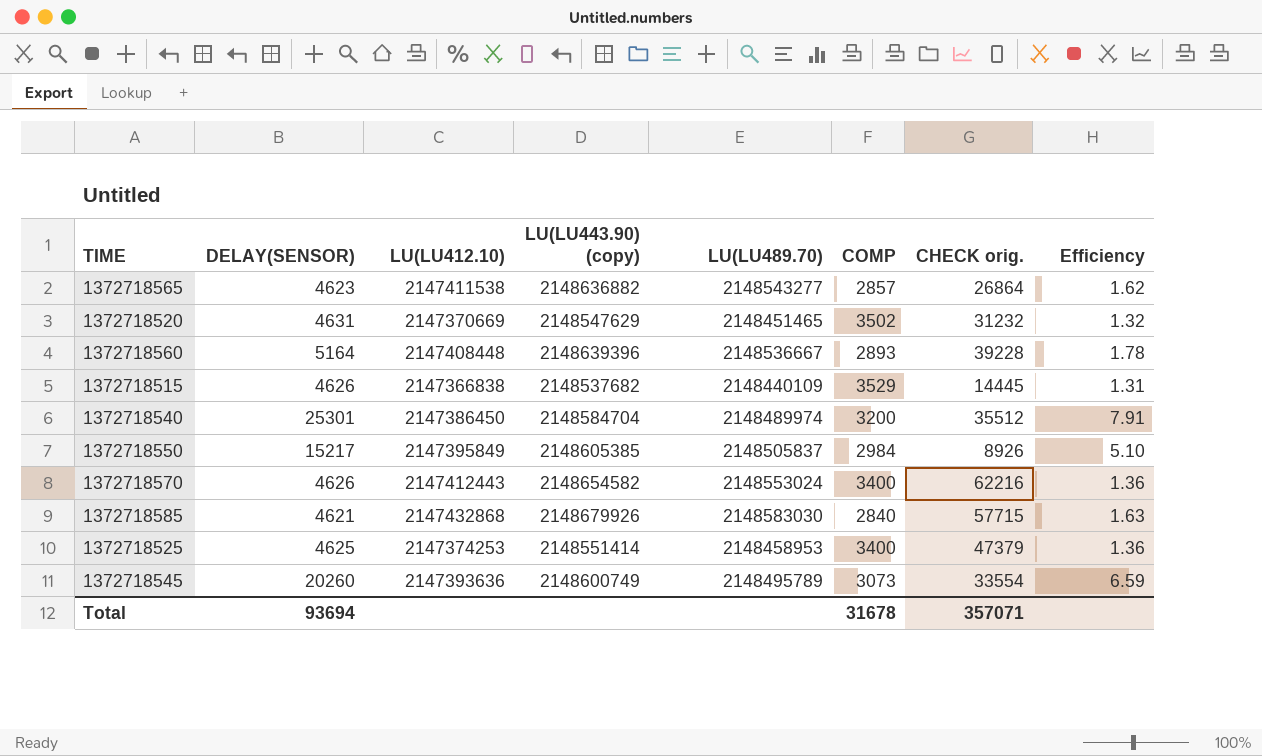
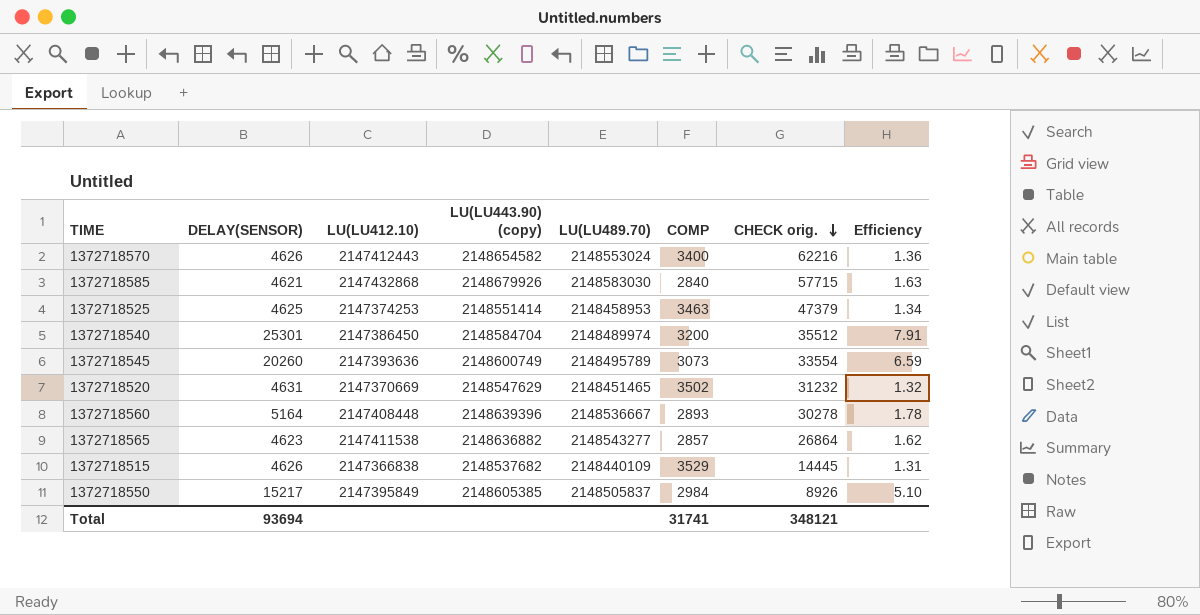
row order: none -> CHECK orig. descending
1372718525 | COMP: 3400 -> 3463
1372718525 | Efficiency: 1.36 -> 1.34
1372718560 | CHECK orig.: 39228 -> 30278
Total | COMP: 31678 -> 31741
Total | CHECK orig.: 357071 -> 348121

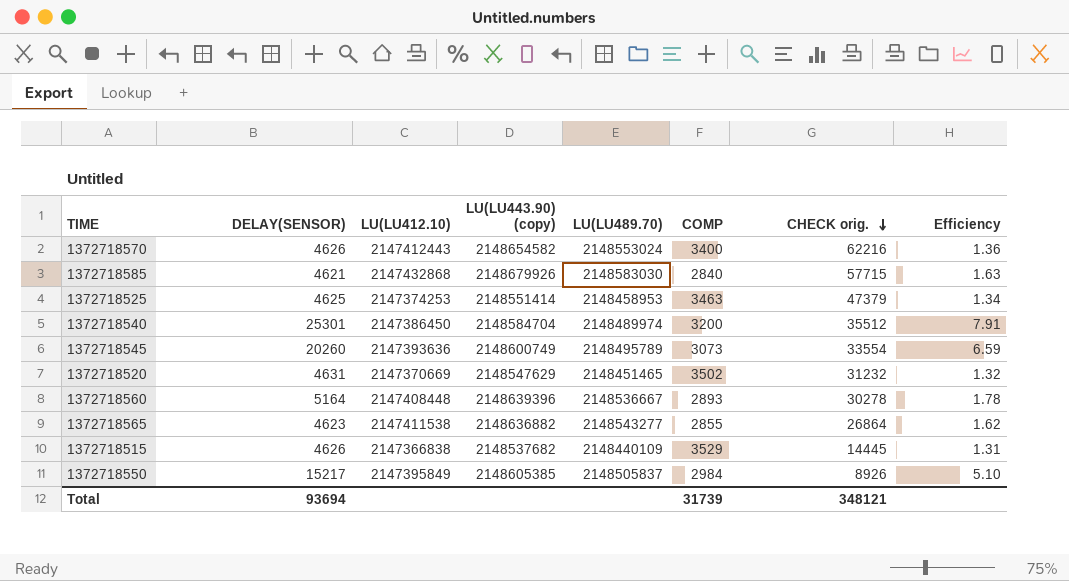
1372718565 | COMP: 2857 -> 2855
Total | COMP: 31741 -> 31739

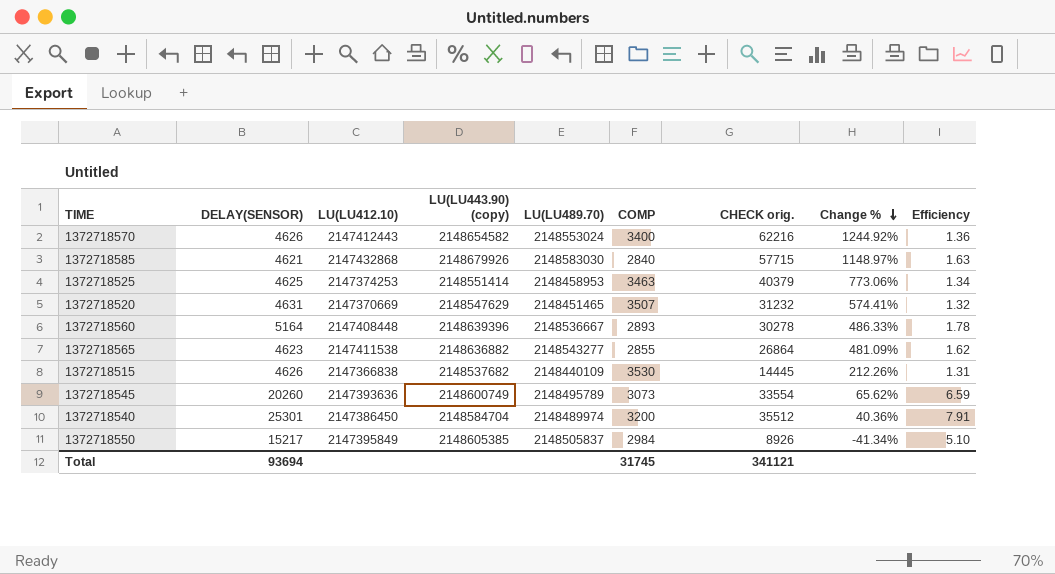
row order: CHECK orig. descending -> Change % descending
column Change % | formula: none -> ([CHECK orig.] - [DELAY(SENSOR)]) / [DELAY(SENSOR)]
1372718525 | CHECK orig.: 47379 -> 40379
1372718520 | COMP: 3502 -> 3507
1372718515 | COMP: 3529 -> 3530
Total | COMP: 31739 -> 31745
Total | CHECK orig.: 348121 -> 341121

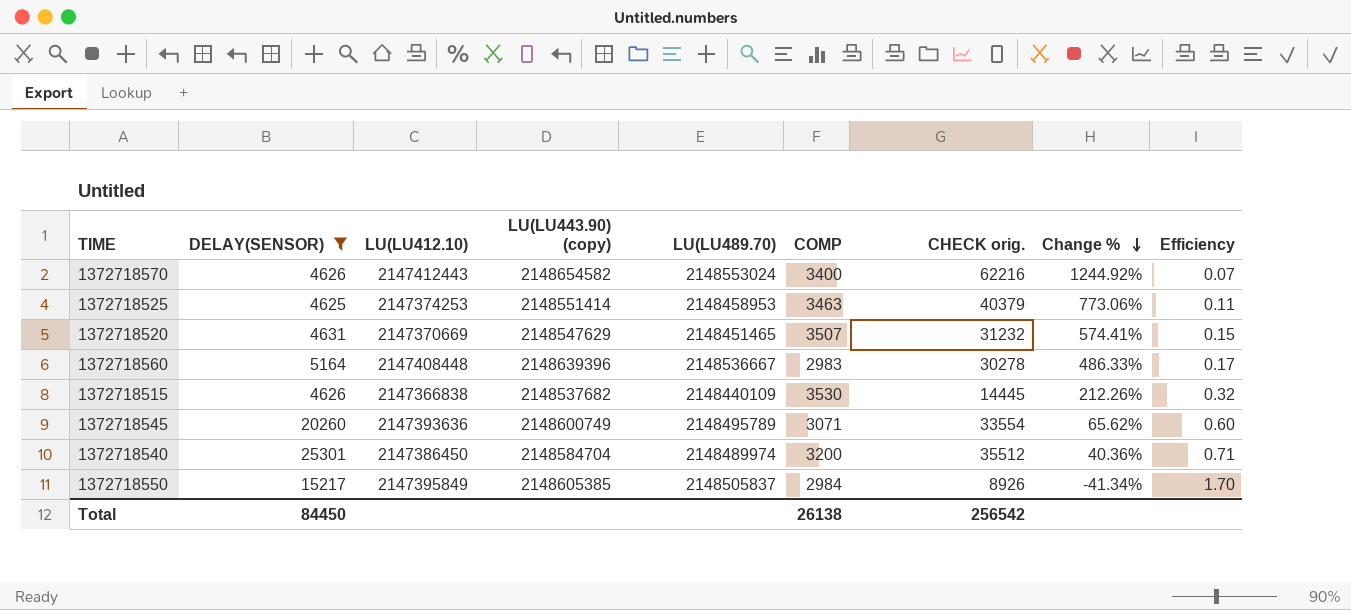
filter: none -> DELAY(SENSOR) >= 4625
column Efficiency | formula: [DELAY(SENSOR)] / [COMP] -> [DELAY(SENSOR)] / [CHECK orig.]
1372718560 | COMP: 2893 -> 2983
1372718545 | COMP: 3073 -> 3071
Total | DELAY(SENSOR): 93694 -> 84450
Total | COMP: 31745 -> 26138
Total | CHECK orig.: 341121 -> 256542

